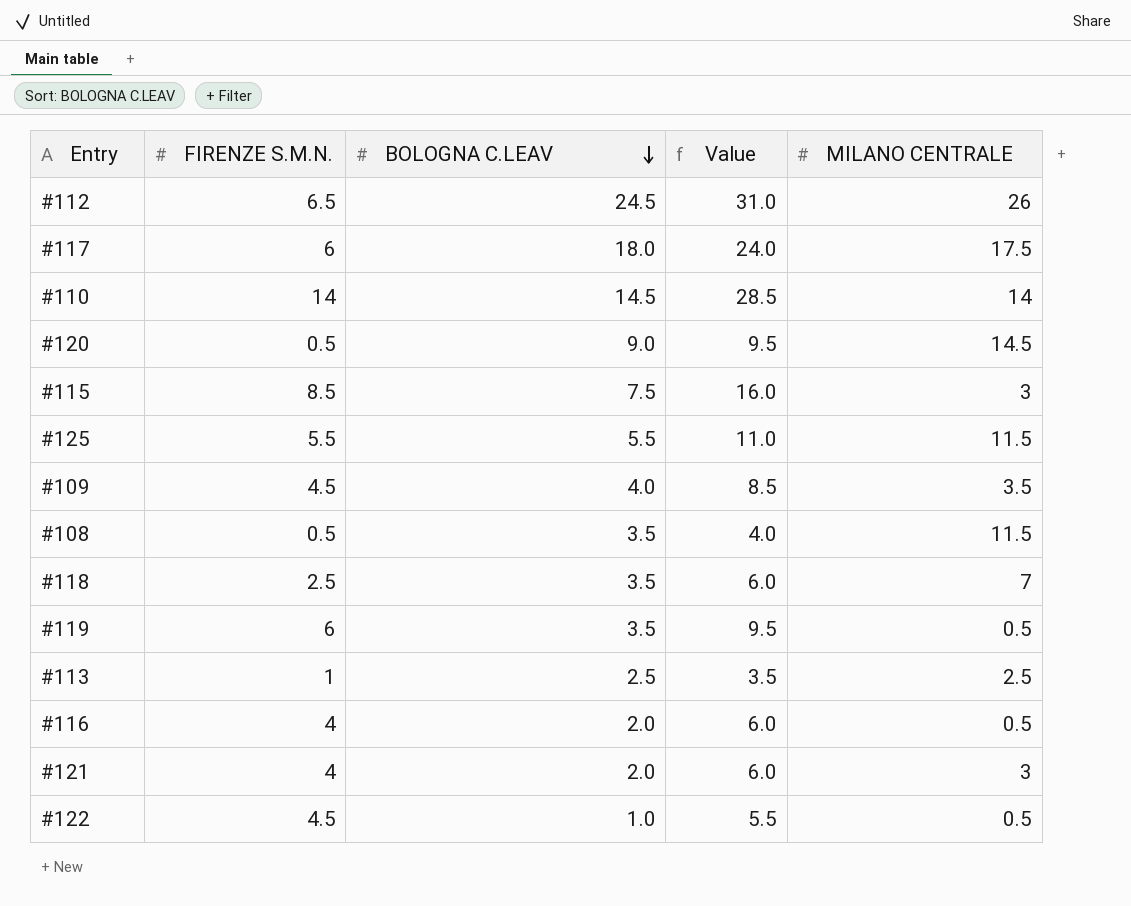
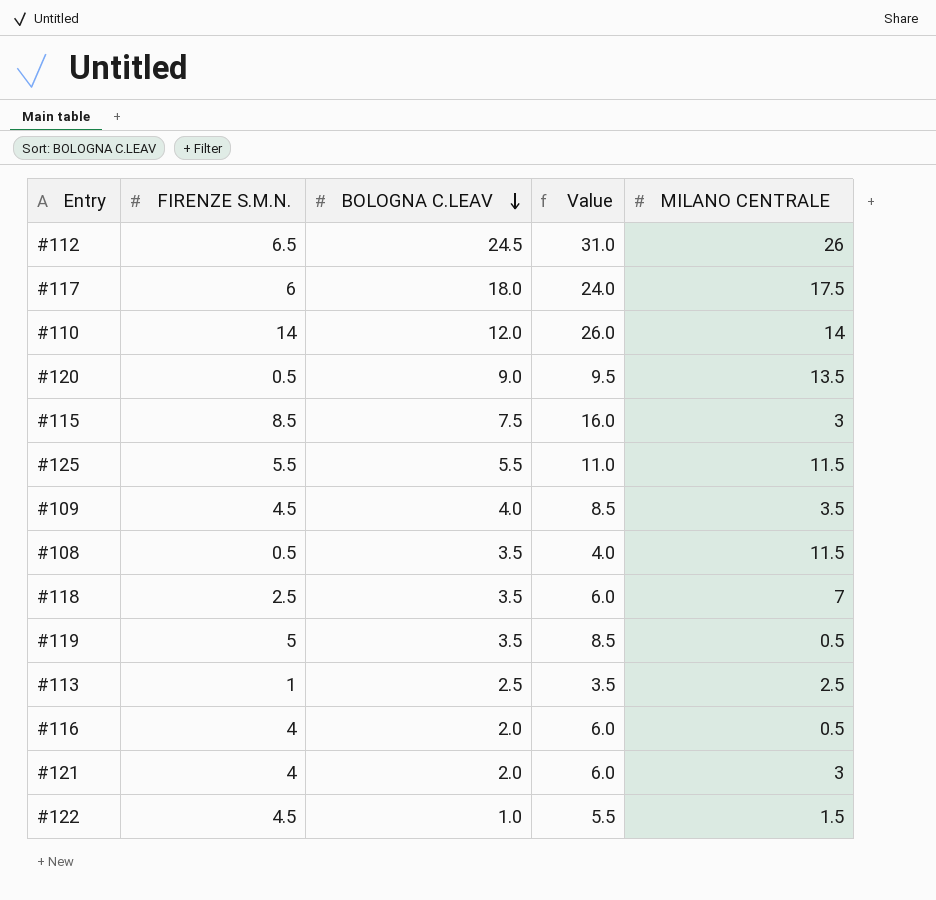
#110 | BOLOGNA C.LEAV: 14.5 -> 12.0
#110 | Value: 28.5 -> 26.0
#120 | MILANO CENTRALE: 14.5 -> 13.5
#119 | FIRENZE S.M.N.: 6 -> 5
#119 | Value: 9.5 -> 8.5
#122 | MILANO CENTRALE: 0.5 -> 1.5

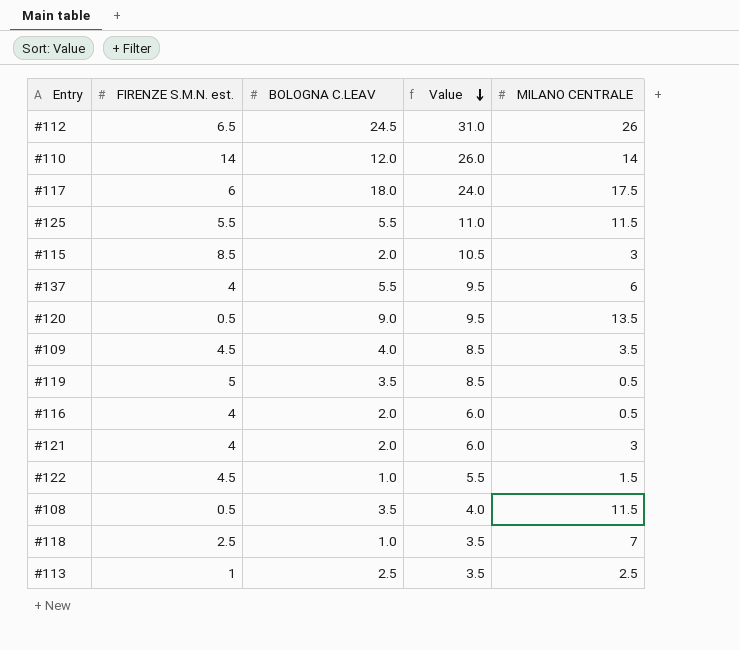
row order: BOLOGNA C.LEAV descending -> Value descending
column name: FIRENZE S.M.N. -> FIRENZE S.M.N. est.
#115 | BOLOGNA C.LEAV: 7.5 -> 2.0
#115 | Value: 16.0 -> 10.5
row #137: none -> 4 | 5.5 | 9.5 | 6
#118 | BOLOGNA C.LEAV: 3.5 -> 1.0
#118 | Value: 6.0 -> 3.5

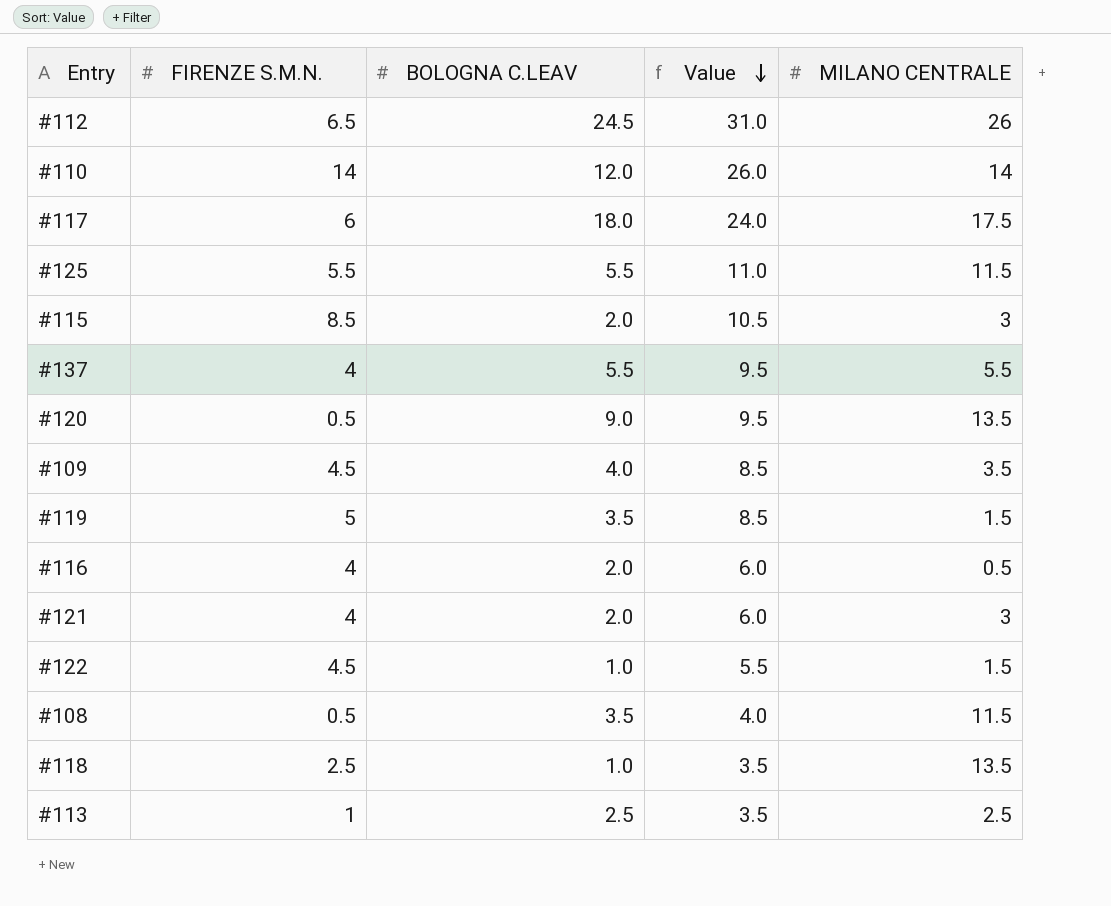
column name: FIRENZE S.M.N. est. -> FIRENZE S.M.N.
#137 | MILANO CENTRALE: 6 -> 5.5
#119 | MILANO CENTRALE: 0.5 -> 1.5
#118 | MILANO CENTRALE: 7 -> 13.5

